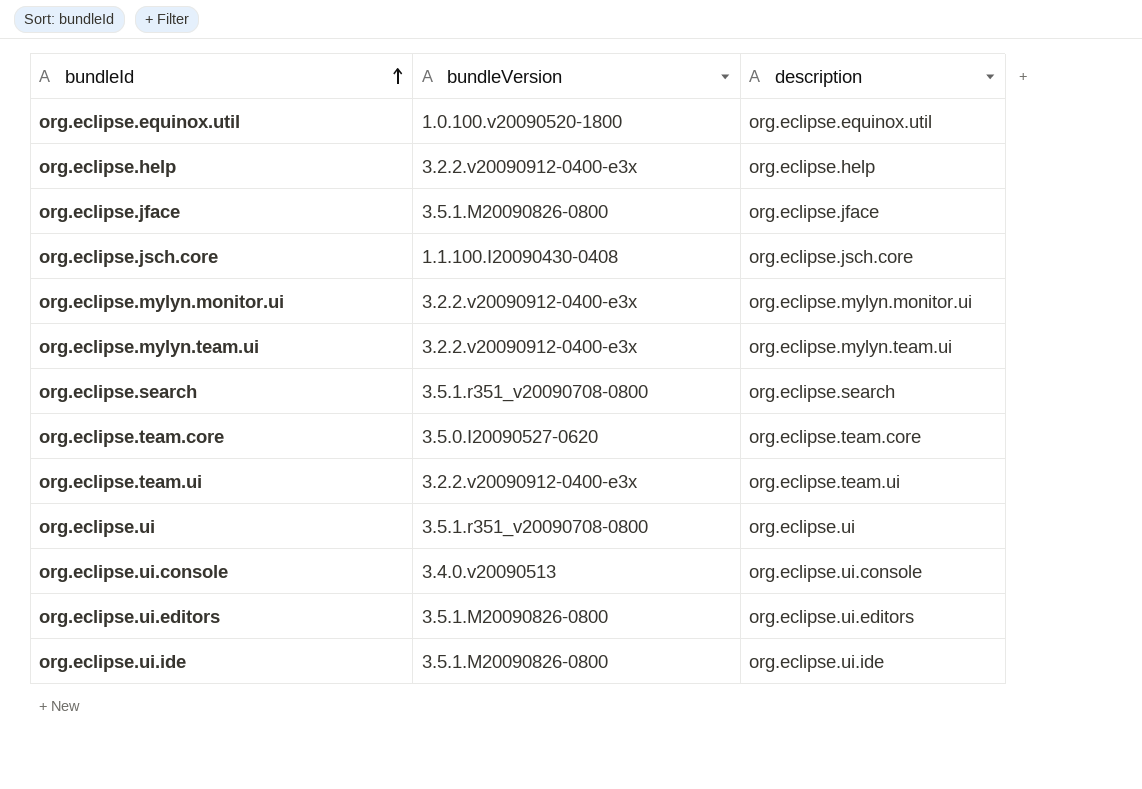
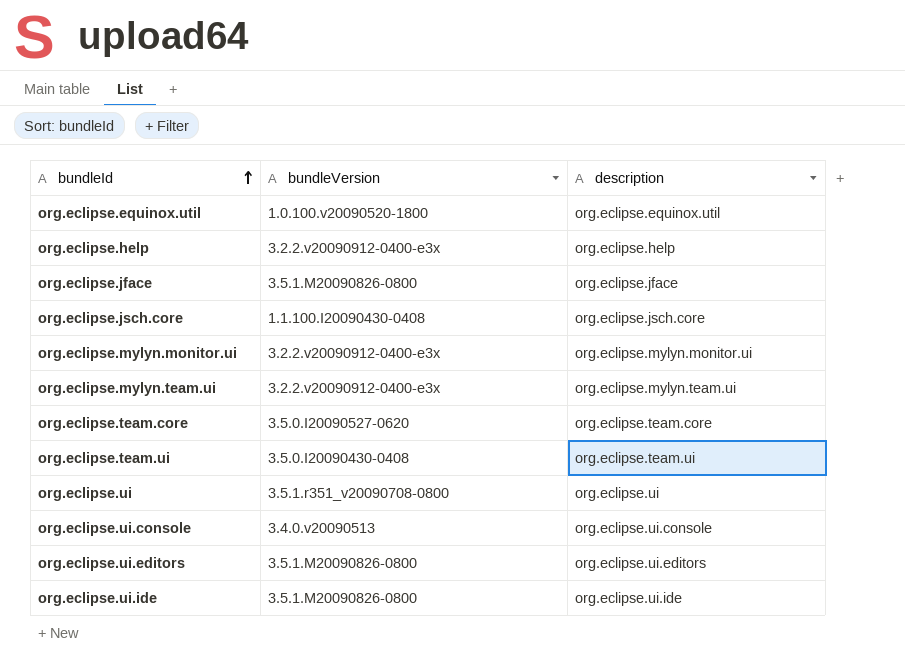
row org.eclipse.search: 3.5.1.r351_v20090708-0800 | org.eclipse.search -> none
org.eclipse.team.ui | bundleVersion: 3.2.2.v20090912-0400-e3x -> 3.5.0.I20090430-0408

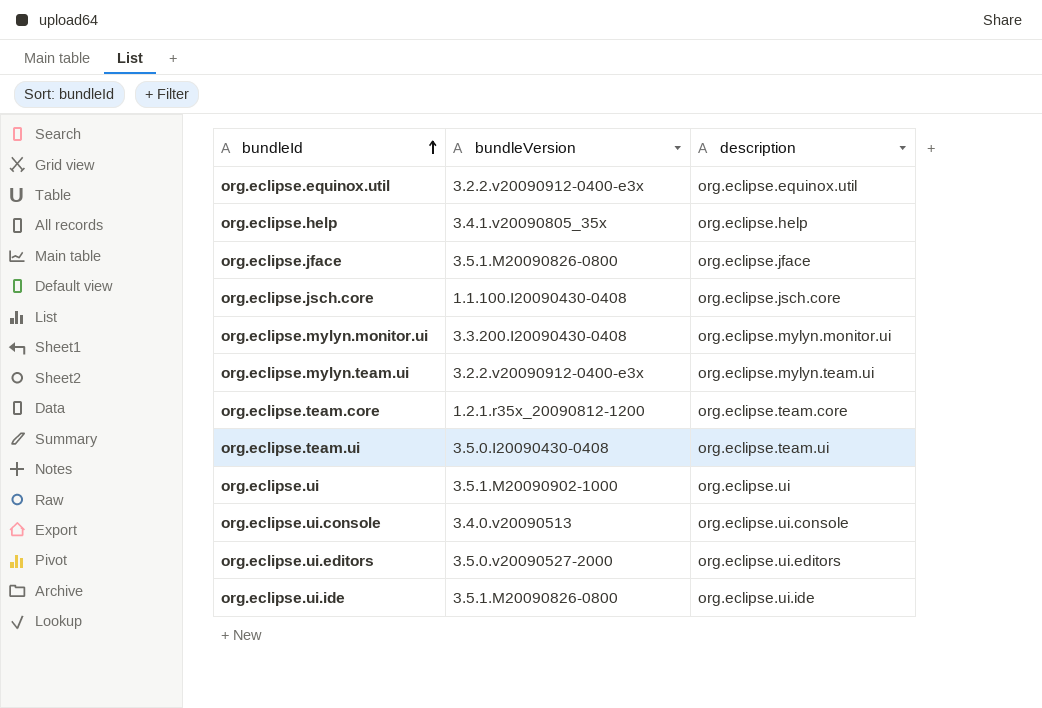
org.eclipse.equinox.util | bundleVersion: 1.0.100.v20090520-1800 -> 3.2.2.v20090912-0400-e3x
org.eclipse.help | bundleVersion: 3.2.2.v20090912-0400-e3x -> 3.4.1.v20090805_35x
org.eclipse.mylyn.monitor.ui | bundleVersion: 3.2.2.v20090912-0400-e3x -> 3.3.200.I20090430-0408
org.eclipse.team.core | bundleVersion: 3.5.0.I20090527-0620 -> 1.2.1.r35x_20090812-1200
org.eclipse.ui | bundleVersion: 3.5.1.r351_v20090708-0800 -> 3.5.1.M20090902-1000
org.eclipse.ui.editors | bundleVersion: 3.5.1.M20090826-0800 -> 3.5.0.v20090527-2000

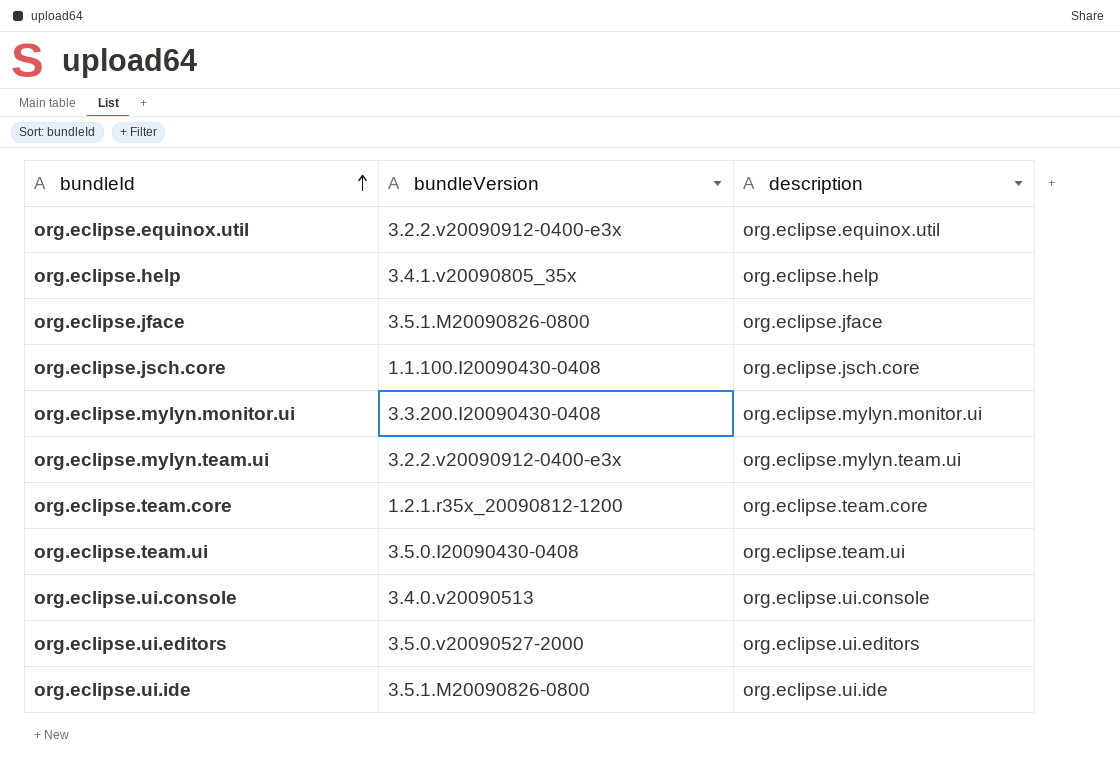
row org.eclipse.ui: 3.5.1.M20090902-1000 | org.eclipse.ui -> none

